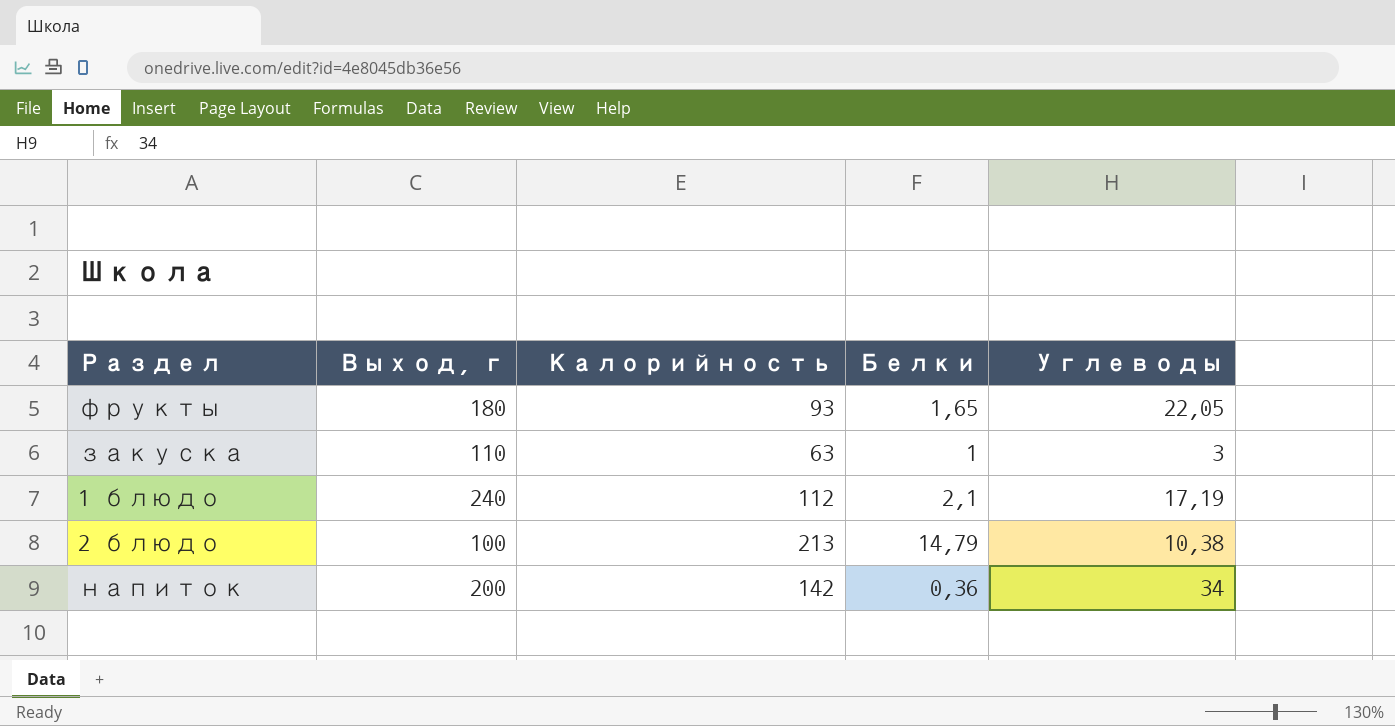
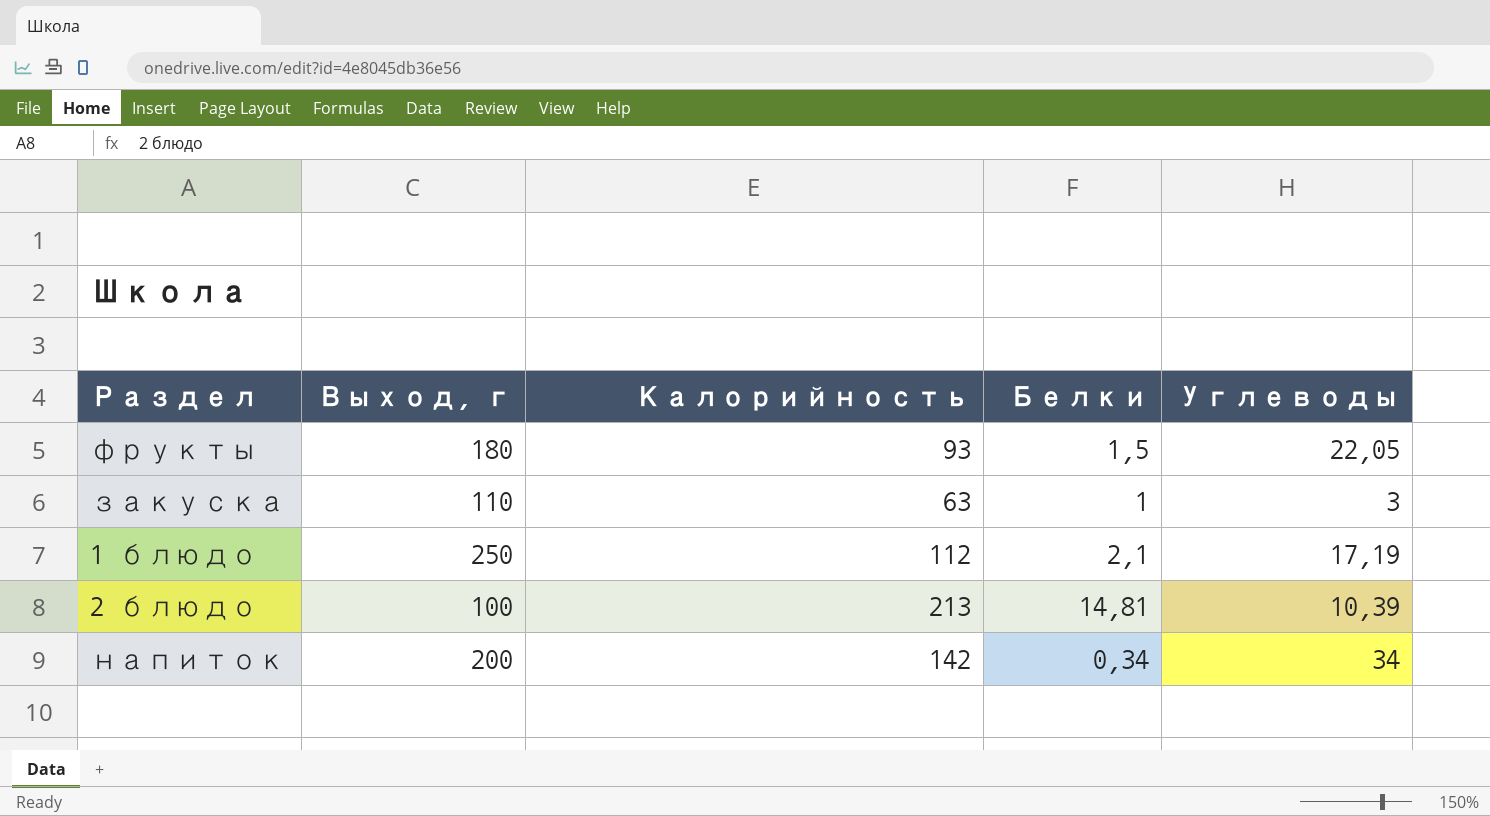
фрукты | Белки: 1,65 -> 1,5
1 блюдо | Выход, г: 240 -> 250
2 блюдо | Белки: 14,79 -> 14,81
2 блюдо | Углеводы: 10,38 -> 10,39
напиток | Белки: 0,36 -> 0,34

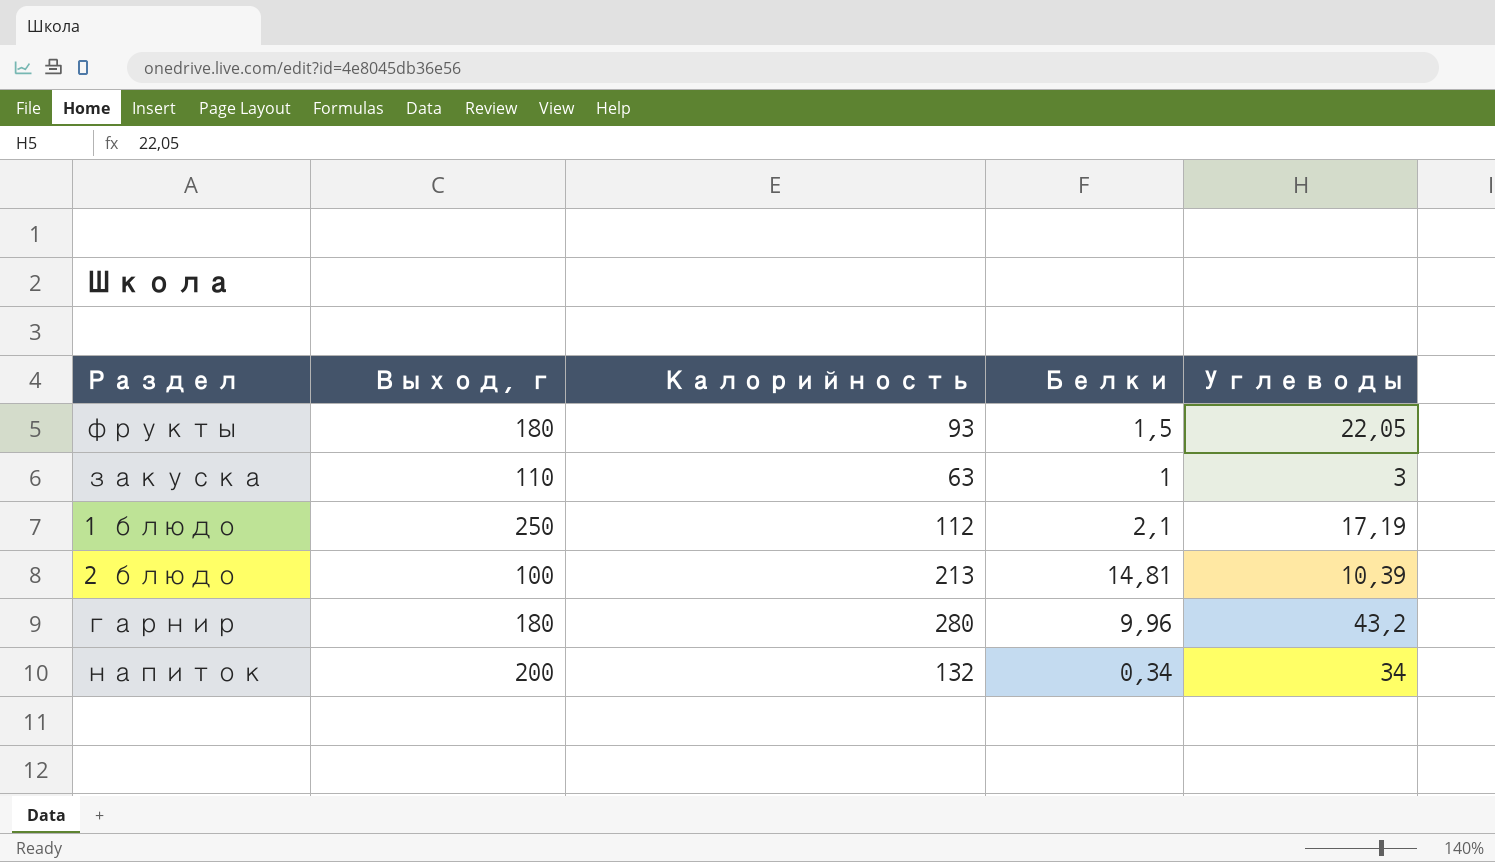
row гарнир: none -> 180 | 280 | 9,96 | 43,2
напиток | Калорийность: 142 -> 132

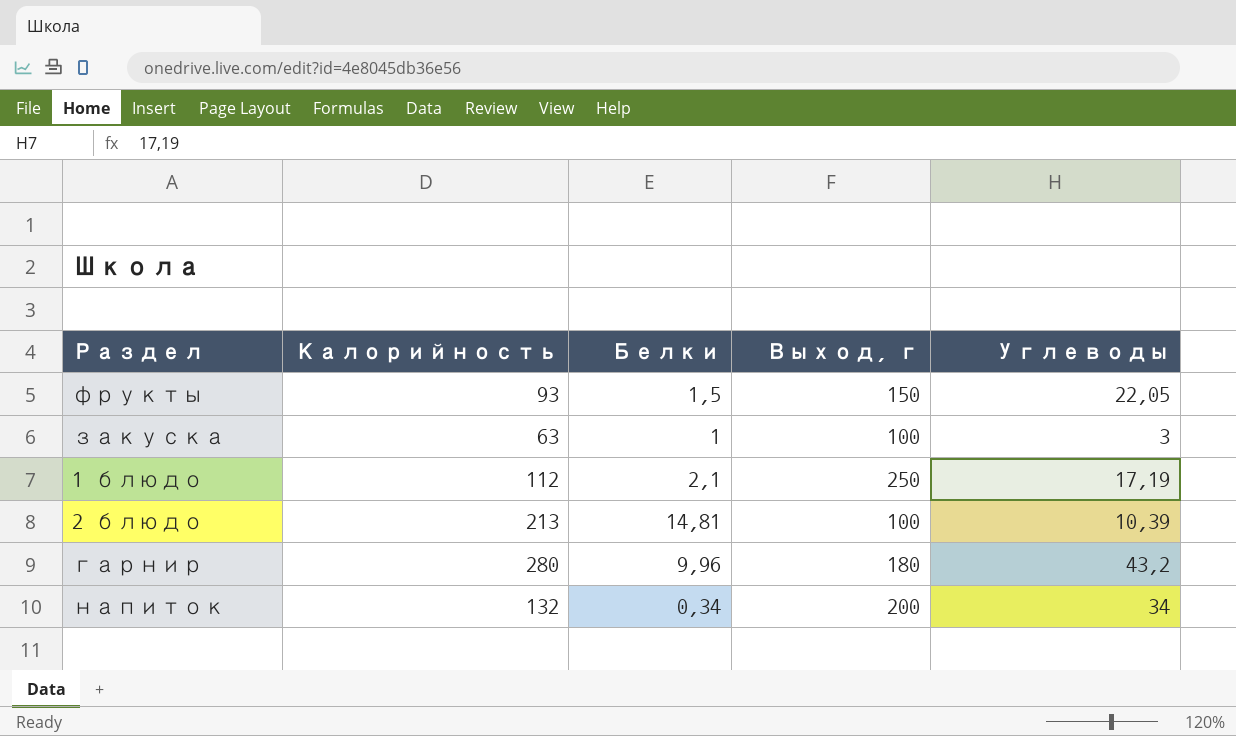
column Выход, г | position: 2 -> 4
фрукты | Выход, г: 180 -> 150
закуска | Выход, г: 110 -> 100

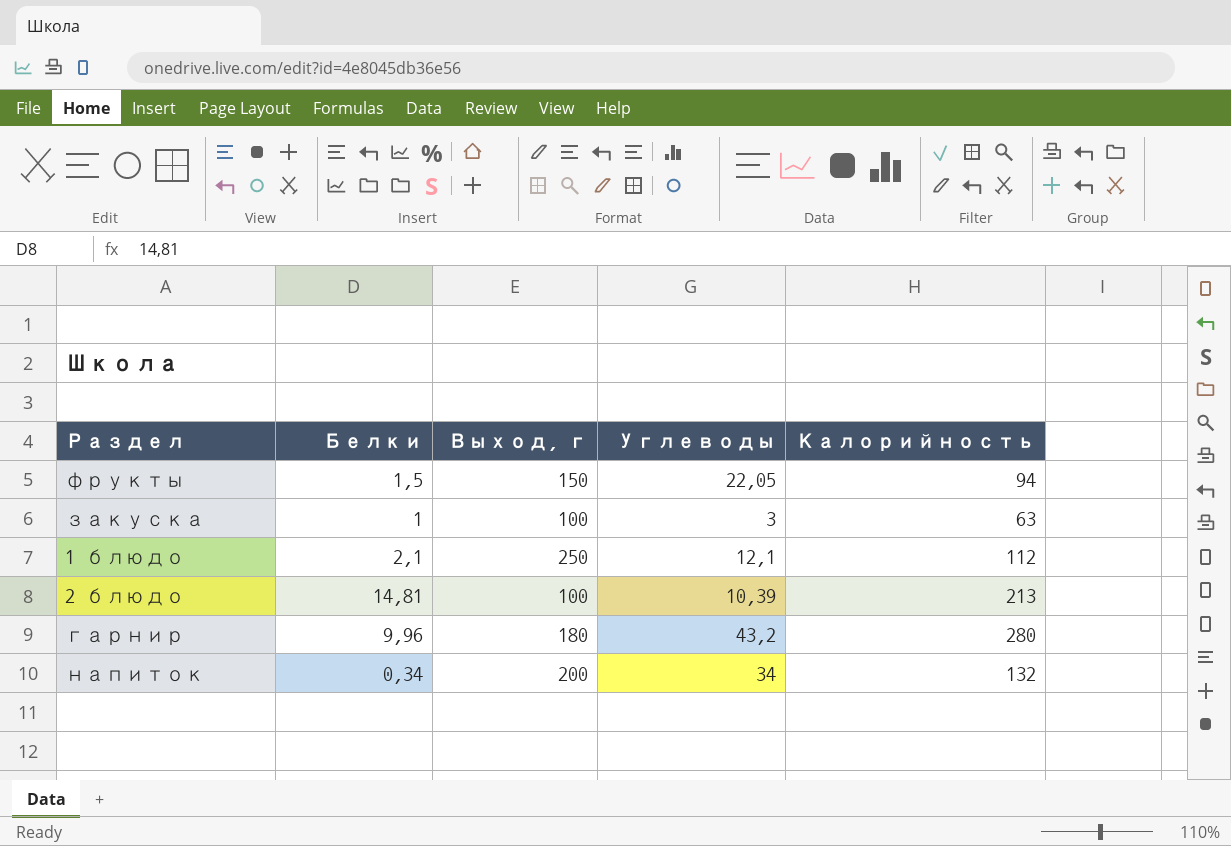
column Калорийность | position: 2 -> 5
фрукты | Калорийность: 93 -> 94
1 блюдо | Углеводы: 17,19 -> 12,1

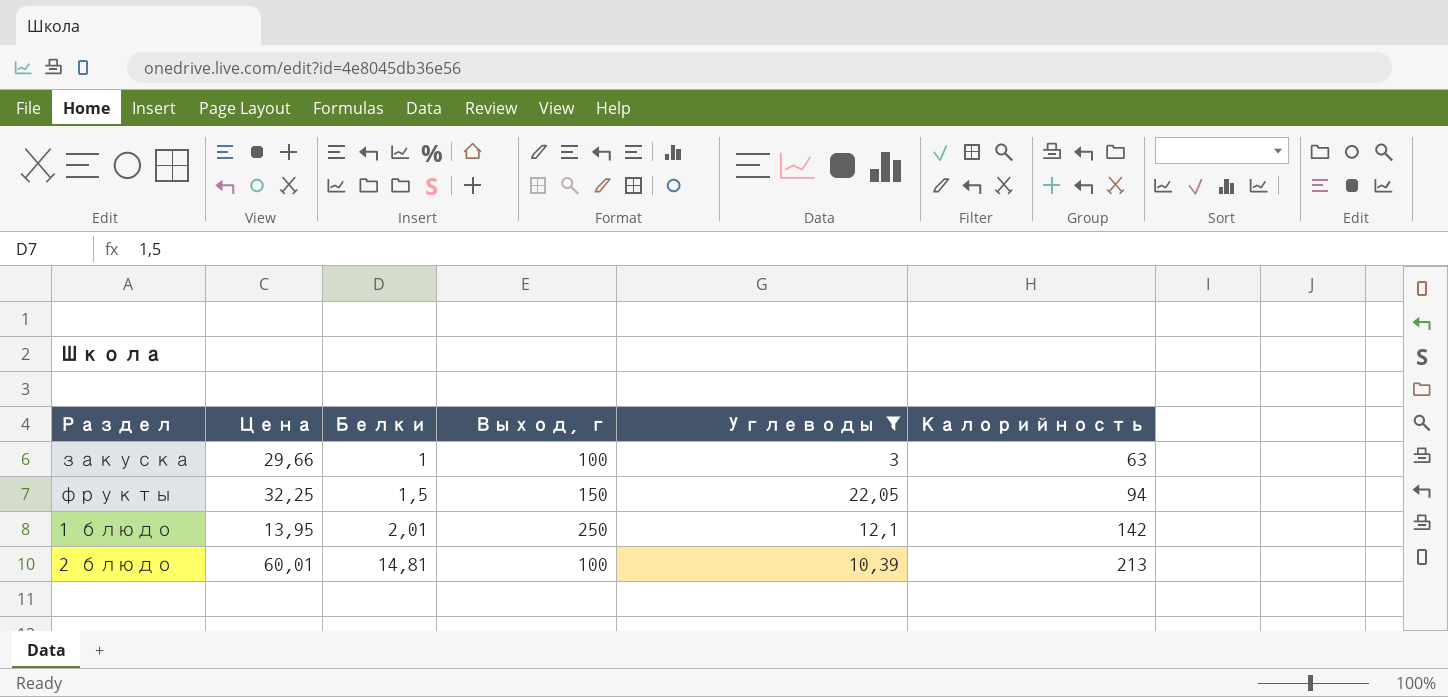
filter: none -> Углеводы <= 22,05
row order: none -> Белки ascending
column Цена | position: none -> 2
1 блюдо | Белки: 2,1 -> 2,01
1 блюдо | Калорийность: 112 -> 142

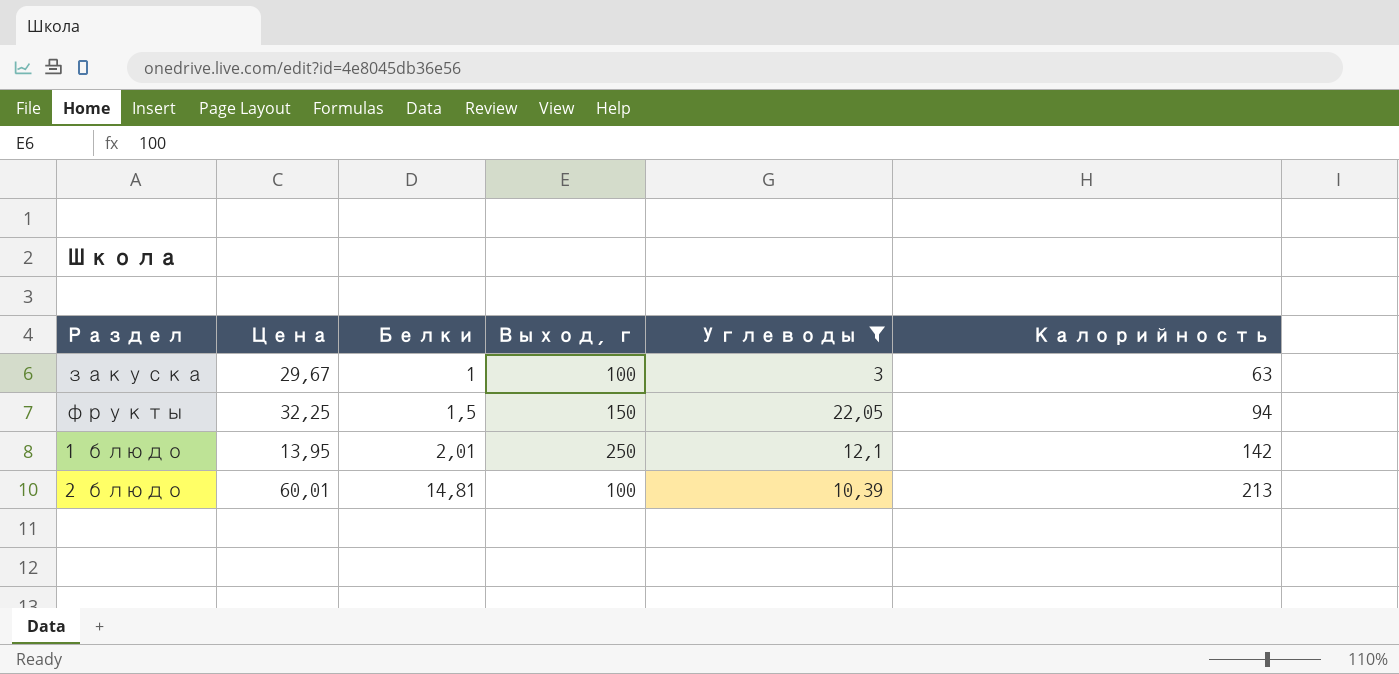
закуска | Цена: 29,66 -> 29,67

